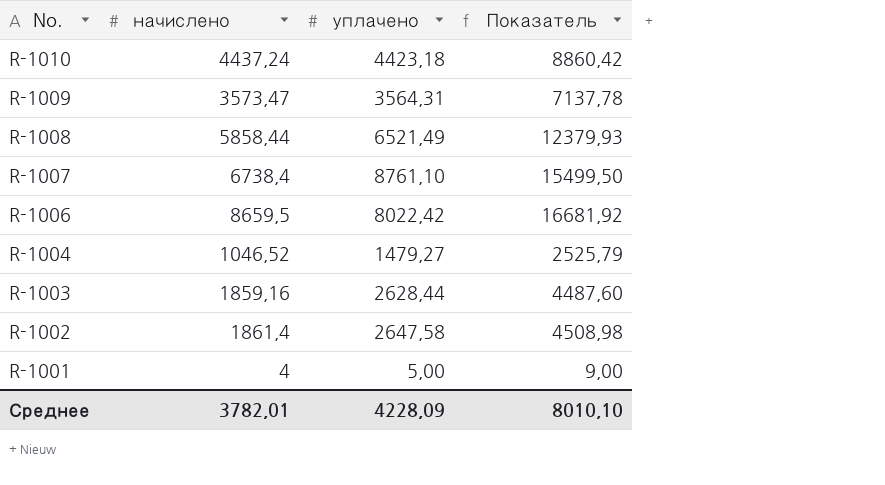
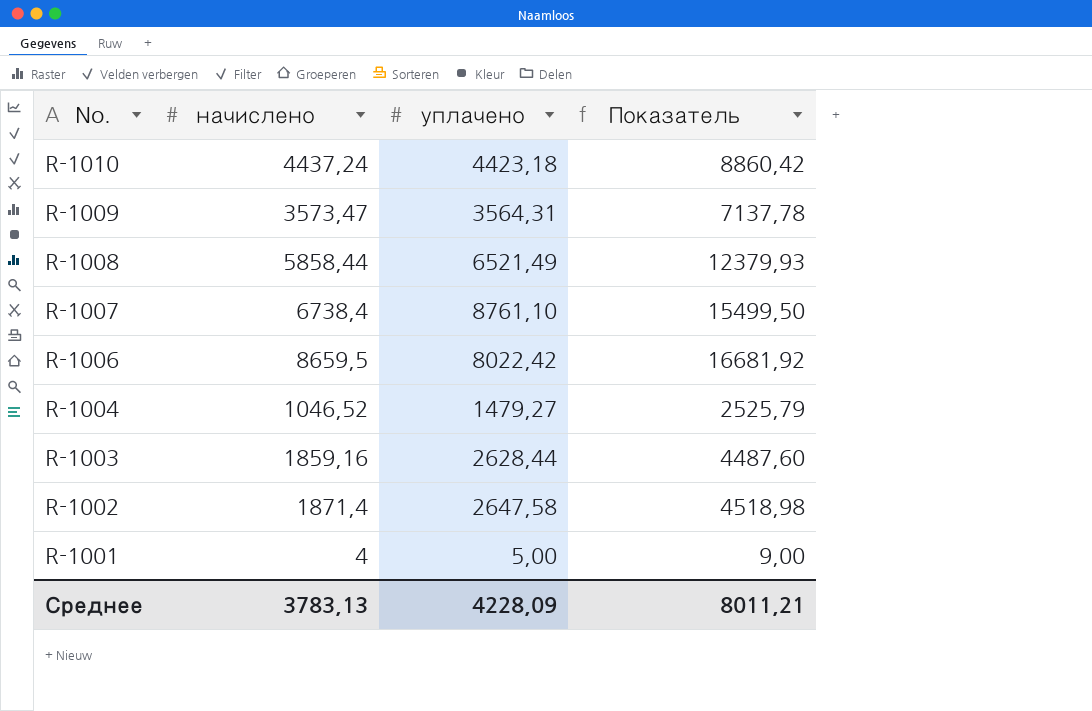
R-1002 | начислено: 1861,4 -> 1871,4
R-1002 | Показатель: 4508,98 -> 4518,98
Среднее | начислено: 3782,01 -> 3783,13
Среднее | Показатель: 8010,10 -> 8011,21

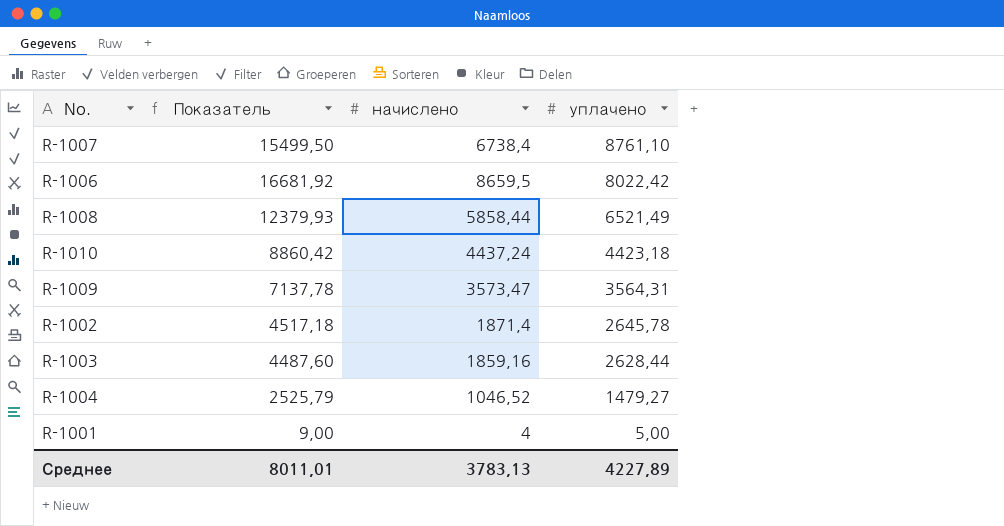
row order: No. descending -> уплачено descending
column Показатель | position: 4 -> 2
R-1002 | Показатель: 4518,98 -> 4517,18
R-1002 | уплачено: 2647,58 -> 2645,78
Среднее | Показатель: 8011,21 -> 8011,01
Среднее | уплачено: 4228,09 -> 4227,89

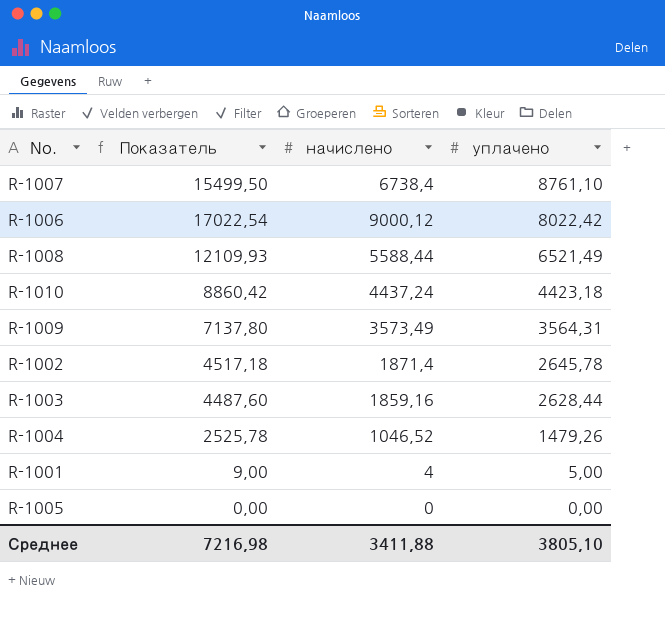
R-1006 | Показатель: 16681,92 -> 17022,54
R-1006 | начислено: 8659,5 -> 9000,12
R-1008 | Показатель: 12379,93 -> 12109,93
R-1008 | начислено: 5858,44 -> 5588,44
R-1009 | Показатель: 7137,78 -> 7137,80
R-1009 | начислено: 3573,47 -> 3573,49
R-1004 | Показатель: 2525,79 -> 2525,78
R-1004 | уплачено: 1479,27 -> 1479,26
row R-1005: none -> 0,00 | 0 | 0,00
Среднее | Показатель: 8011,01 -> 7216,98
Среднее | начислено: 3783,13 -> 3411,88
Среднее | уплачено: 4227,89 -> 3805,10

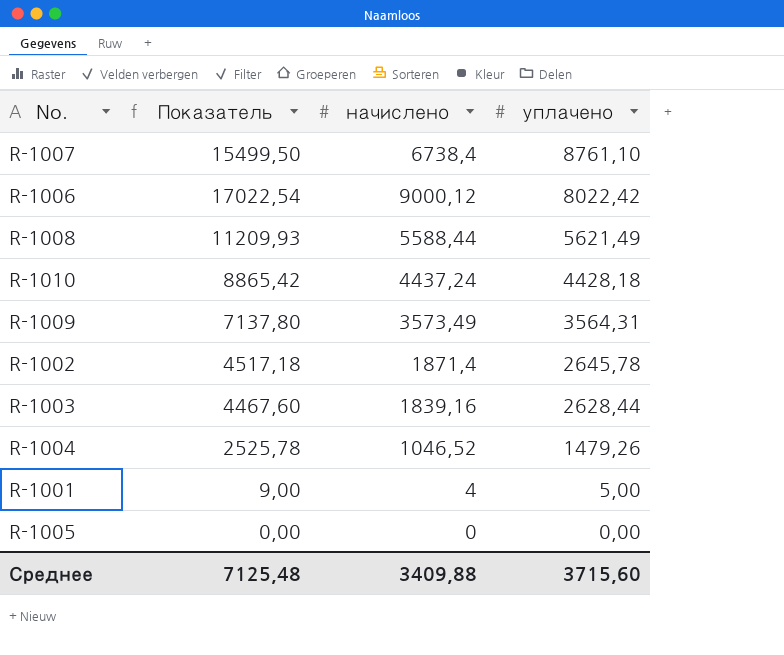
R-1008 | Показатель: 12109,93 -> 11209,93
R-1008 | уплачено: 6521,49 -> 5621,49
R-1010 | Показатель: 8860,42 -> 8865,42
R-1010 | уплачено: 4423,18 -> 4428,18
R-1003 | Показатель: 4487,60 -> 4467,60
R-1003 | начислено: 1859,16 -> 1839,16
Среднее | Показатель: 7216,98 -> 7125,48
Среднее | начислено: 3411,88 -> 3409,88
Среднее | уплачено: 3805,10 -> 3715,60

